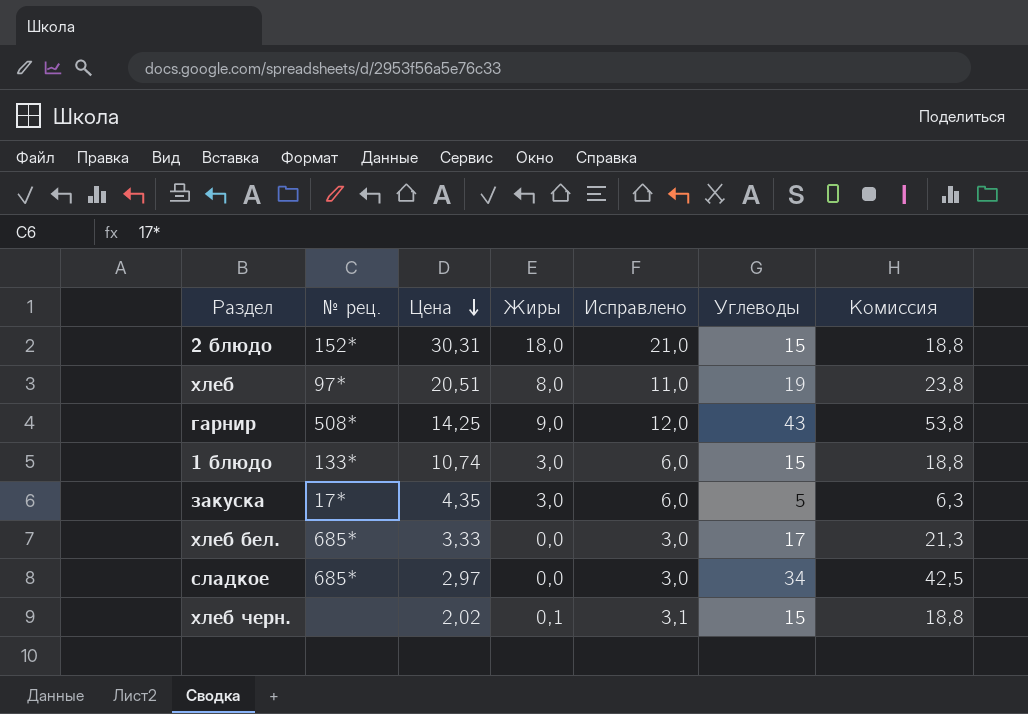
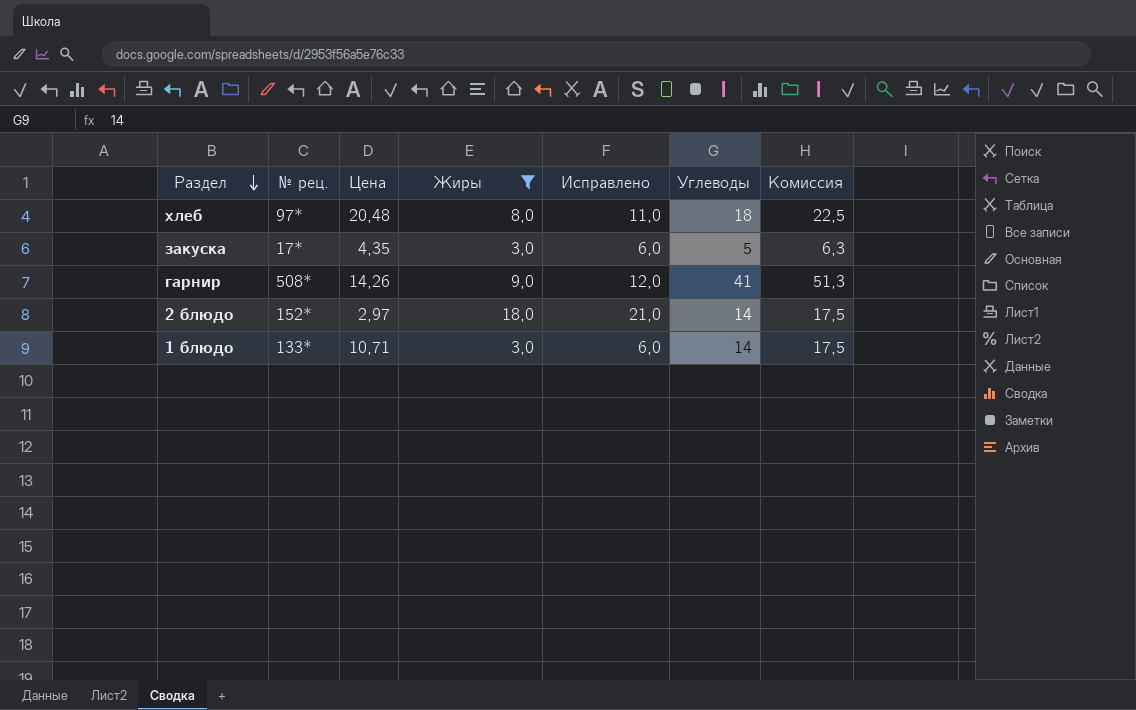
filter: none -> Жиры >= 3,0
row order: Цена descending -> Раздел descending
хлеб | Цена: 20,51 -> 20,48
хлеб | Углеводы: 19 -> 18
хлеб | Комиссия: 23,8 -> 22,5
гарнир | Цена: 14,25 -> 14,26
гарнир | Углеводы: 43 -> 41
гарнир | Комиссия: 53,8 -> 51,3
2 блюдо | Цена: 30,31 -> 2,97
2 блюдо | Углеводы: 15 -> 14
2 блюдо | Комиссия: 18,8 -> 17,5
1 блюдо | Цена: 10,74 -> 10,71
1 блюдо | Углеводы: 15 -> 14
1 блюдо | Комиссия: 18,8 -> 17,5

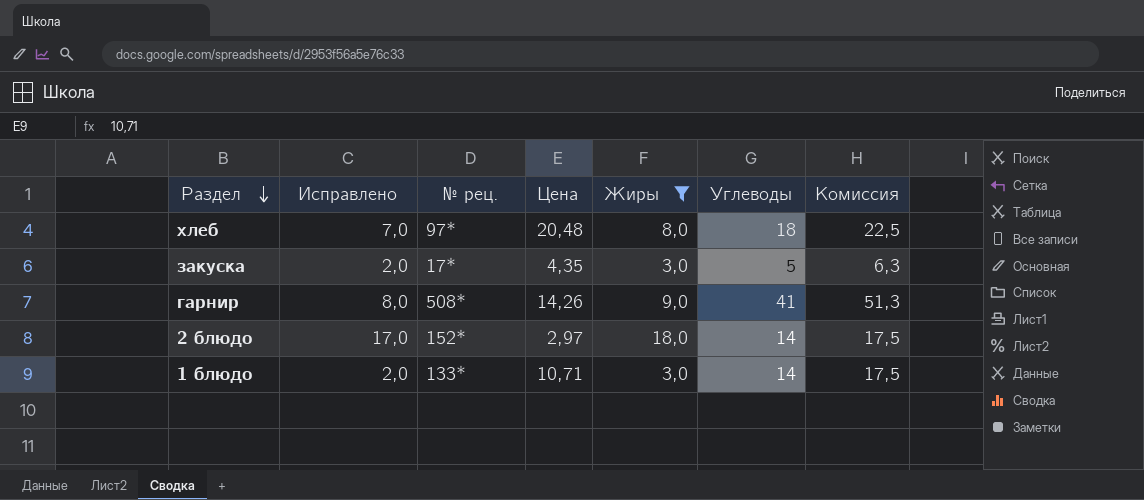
column Исправлено | formula: [Жиры] + 3 -> [Жиры] - 1
column Исправлено | position: 5 -> 2

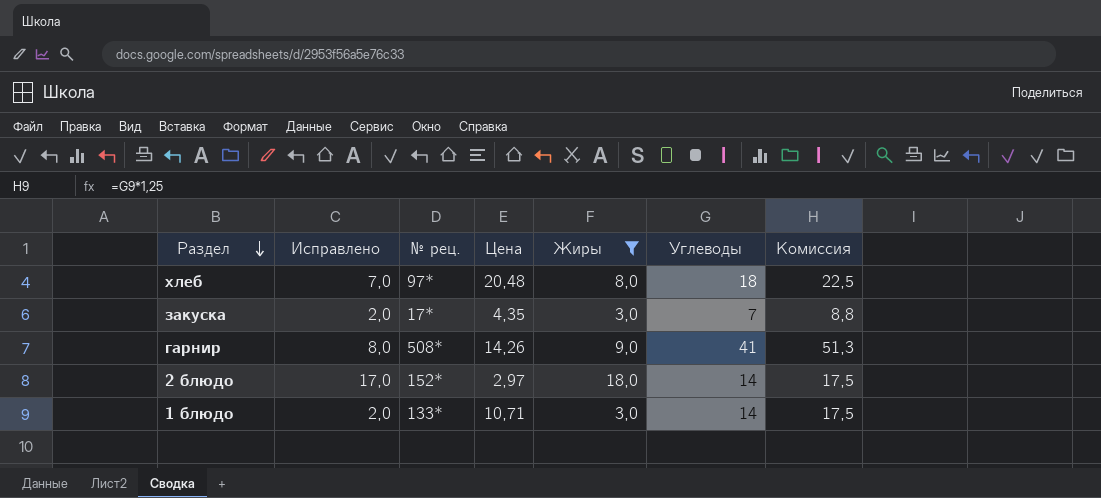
закуска | Углеводы: 5 -> 7
закуска | Комиссия: 6,3 -> 8,8

